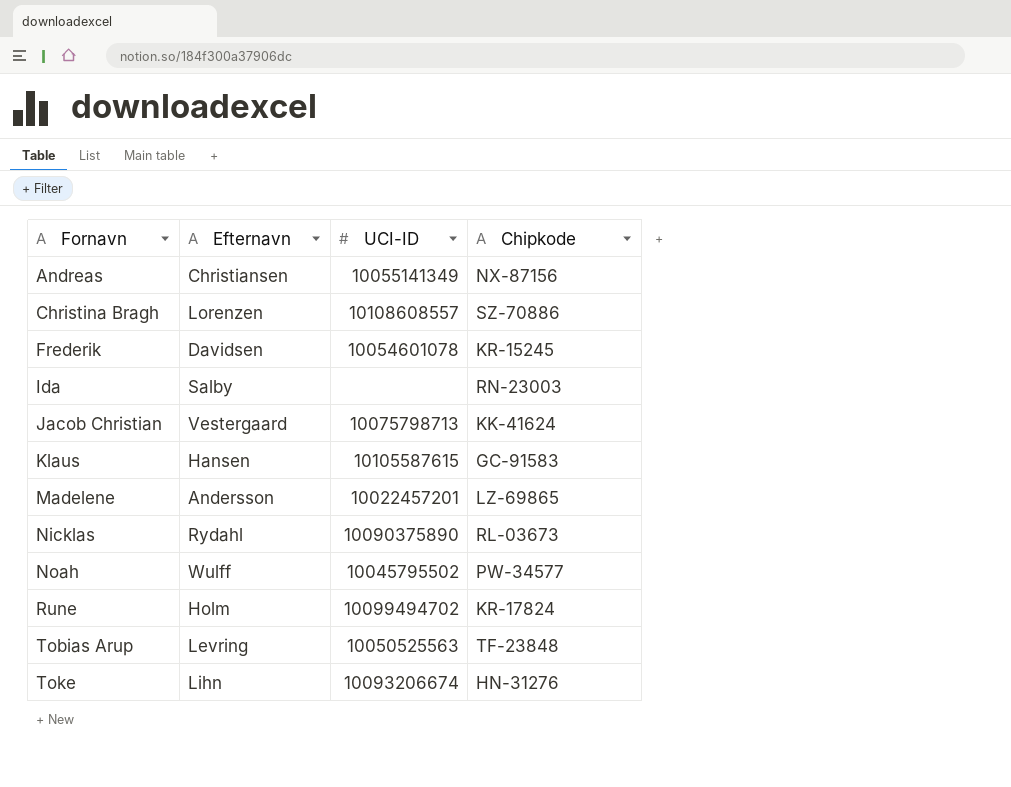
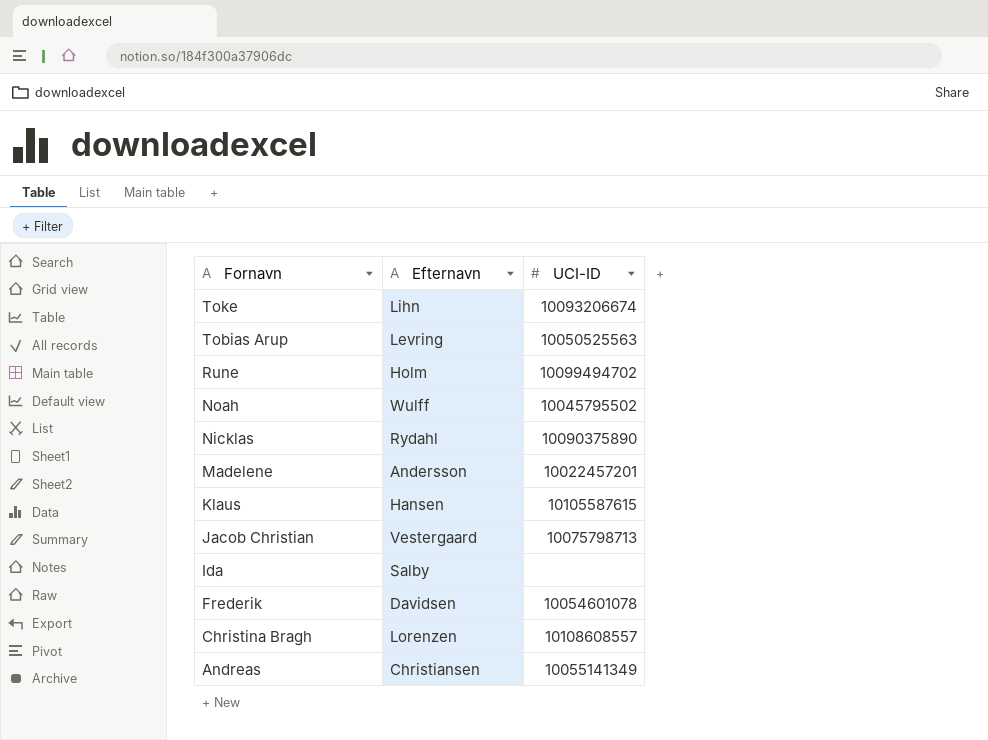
row order: Fornavn ascending -> Fornavn descending
column Chipkode | position: 4 -> none

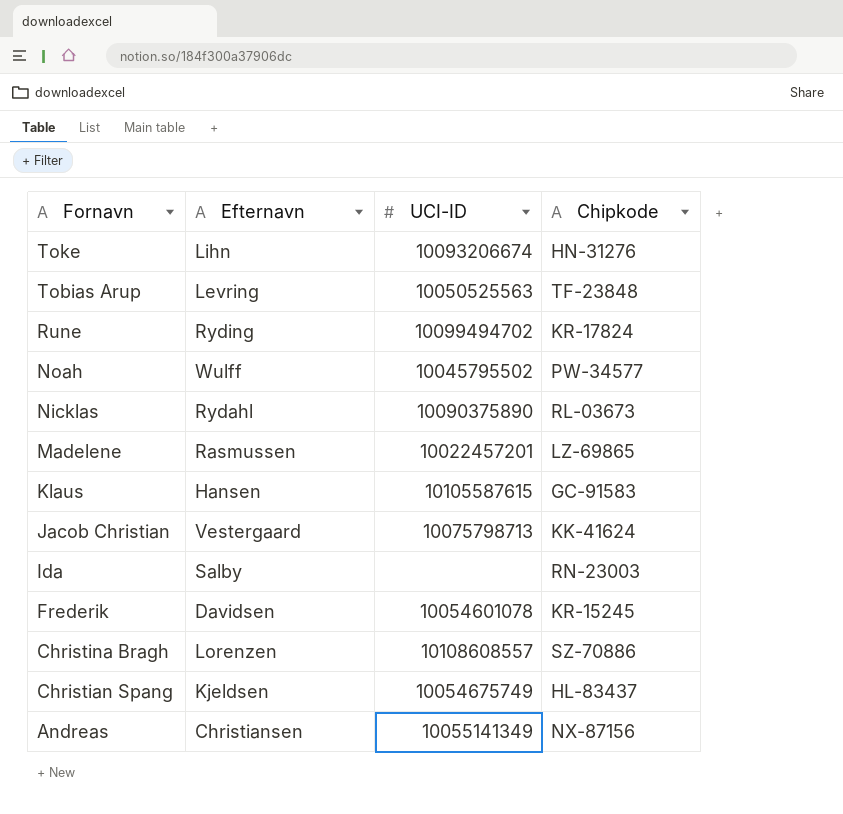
column Chipkode | position: none -> 4
Rune | Efternavn: Holm -> Ryding
Madelene | Efternavn: Andersson -> Rasmussen
row Christian Spang: none -> Kjeldsen | 10054675749 | HL-83437

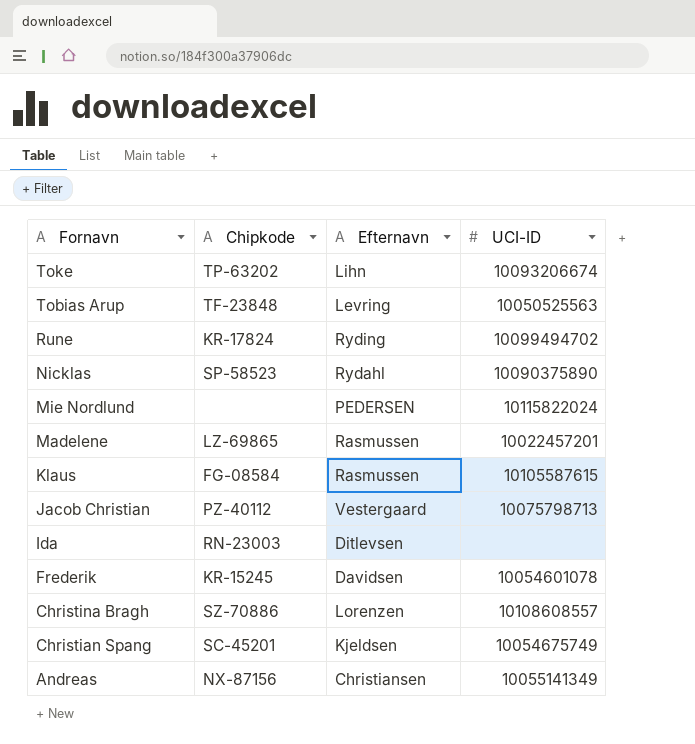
column Chipkode | position: 4 -> 2
row Noah: Wulff | 10045795502 | PW-34577 -> none
Toke | Chipkode: HN-31276 -> TP-63202
Nicklas | Chipkode: RL-03673 -> SP-58523
row Mie Nordlund: none -> none | PEDERSEN | 10115822024
Klaus | Chipkode: GC-91583 -> FG-08584
Klaus | Efternavn: Hansen -> Rasmussen
Jacob Christian | Chipkode: KK-41624 -> PZ-40112
Ida | Efternavn: Salby -> Ditlevsen
Christian Spang | Chipkode: HL-83437 -> SC-45201

